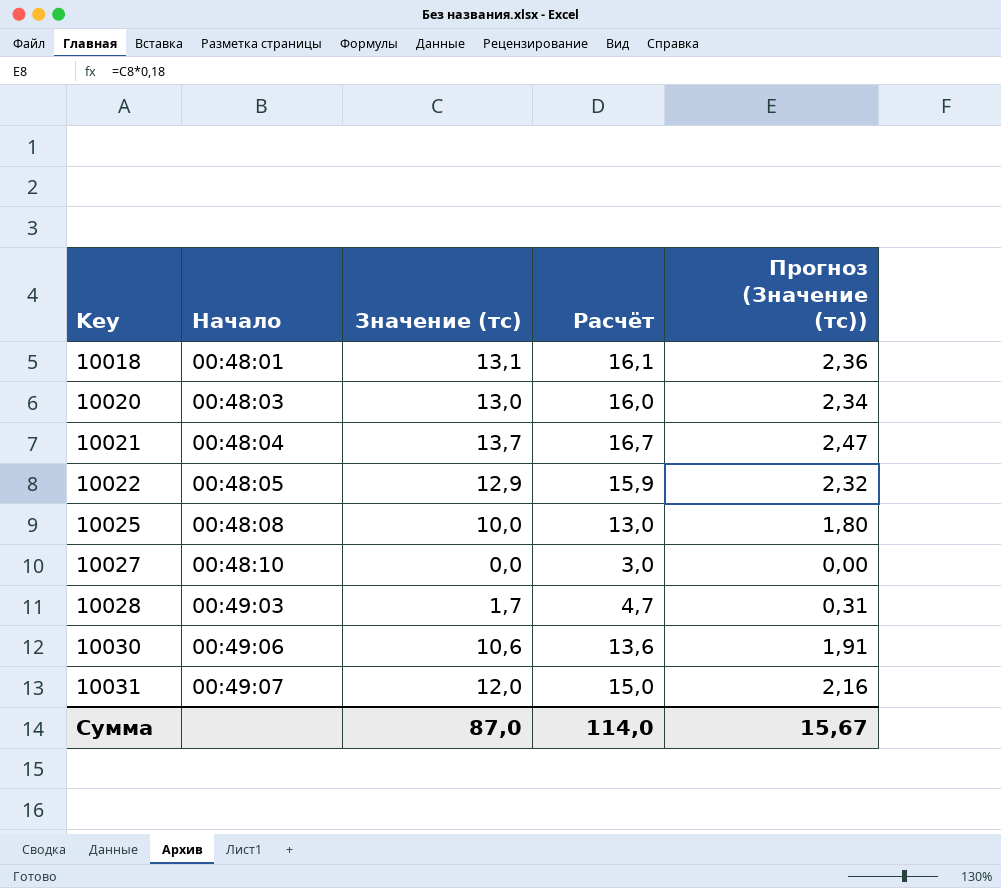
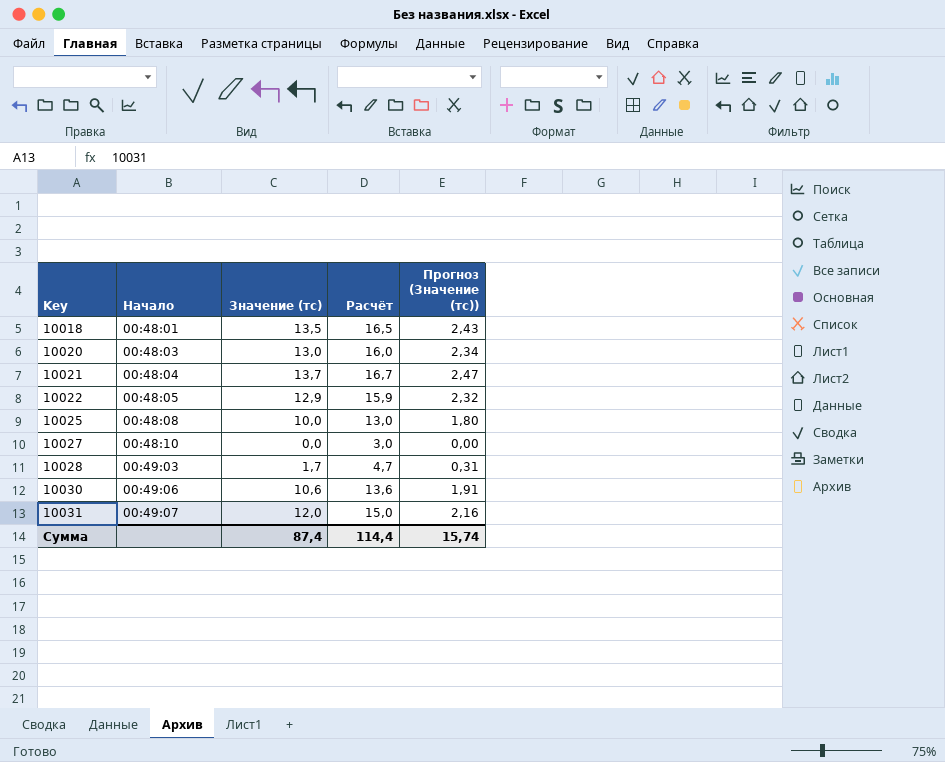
10018 | Значение (тс): 13,1 -> 13,5
10018 | Расчёт: 16,1 -> 16,5
10018 | Прогноз (Значение (тс)): 2,36 -> 2,43
Сумма | Значение (тс): 87,0 -> 87,4
Сумма | Расчёт: 114,0 -> 114,4
Сумма | Прогноз (Значение (тс)): 15,67 -> 15,74

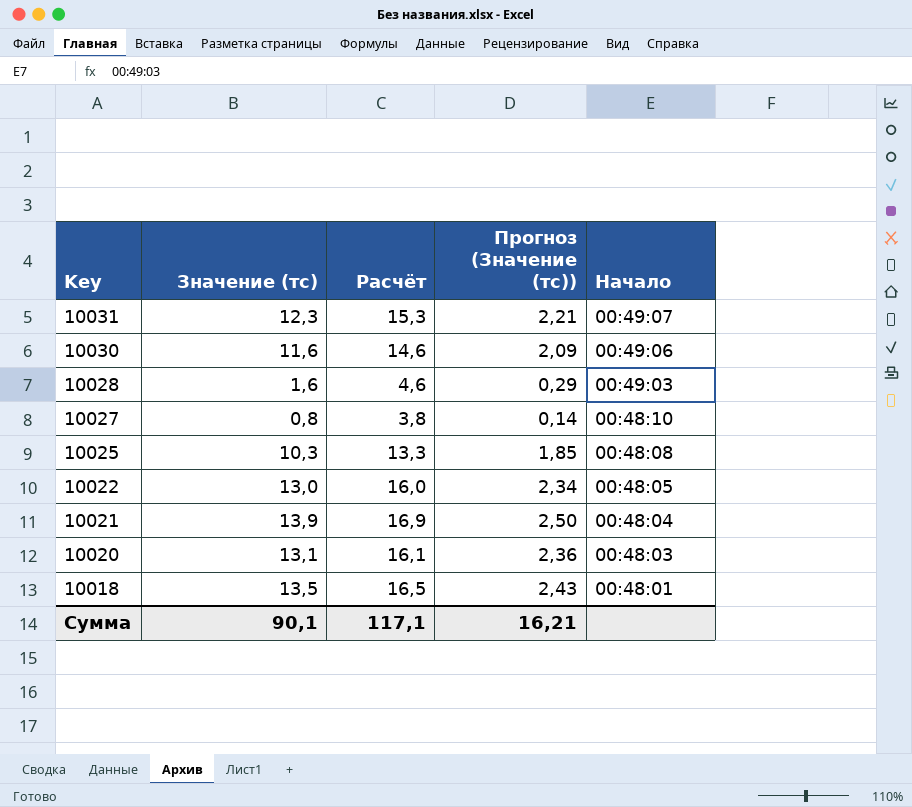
row order: Key ascending -> Key descending
column Начало | position: 2 -> 5
10031 | Значение (тс): 12,0 -> 12,3
10031 | Расчёт: 15,0 -> 15,3
10031 | Прогноз (Значение (тс)): 2,16 -> 2,21
10030 | Значение (тс): 10,6 -> 11,6
10030 | Расчёт: 13,6 -> 14,6
10030 | Прогноз (Значение (тс)): 1,91 -> 2,09
10028 | Значение (тс): 1,7 -> 1,6
10028 | Расчёт: 4,7 -> 4,6
10028 | Прогноз (Значение (тс)): 0,31 -> 0,29
10027 | Значение (тс): 0,0 -> 0,8
10027 | Расчёт: 3,0 -> 3,8
10027 | Прогноз (Значение (тс)): 0,00 -> 0,14
10025 | Значение (тс): 10,0 -> 10,3
10025 | Расчёт: 13,0 -> 13,3
10025 | Прогноз (Значение (тс)): 1,80 -> 1,85
10022 | Значение (тс): 12,9 -> 13,0
10022 | Расчёт: 15,9 -> 16,0
10022 | Прогноз (Значение (тс)): 2,32 -> 2,34
10021 | Значение (тс): 13,7 -> 13,9
10021 | Расчёт: 16,7 -> 16,9
10021 | Прогноз (Значение (тс)): 2,47 -> 2,50
10020 | Значение (тс): 13,0 -> 13,1
10020 | Расчёт: 16,0 -> 16,1
10020 | Прогноз (Значение (тс)): 2,34 -> 2,36
Сумма | Значение (тс): 87,4 -> 90,1
Сумма | Расчёт: 114,4 -> 117,1
Сумма | Прогноз (Значение (тс)): 15,74 -> 16,21

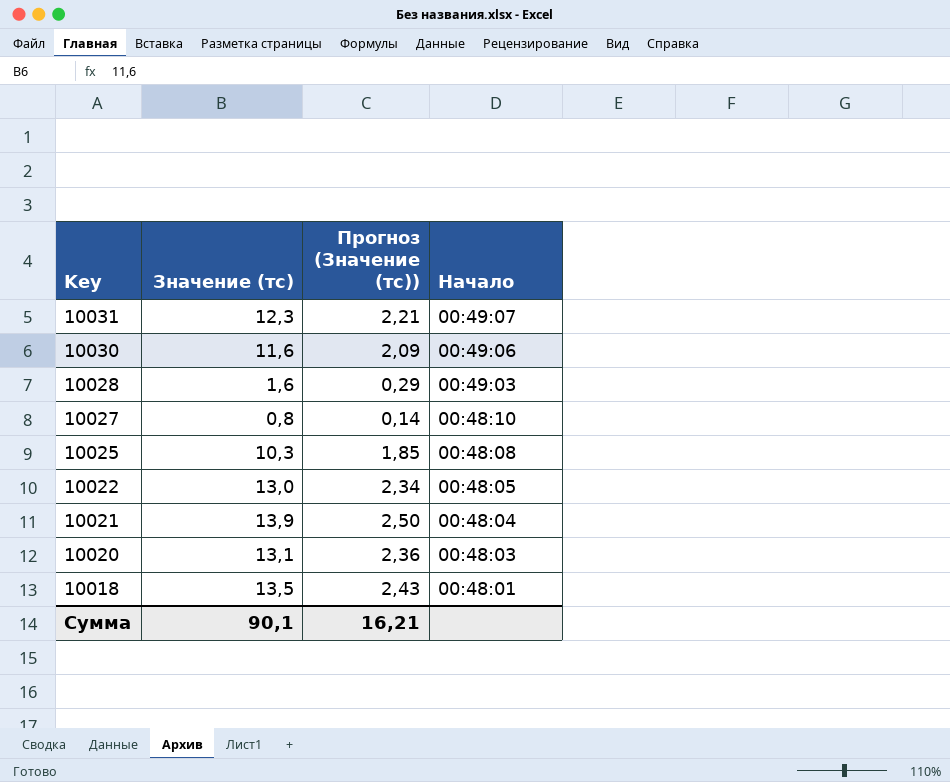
column Расчёт | formula: [Значение (тс)] + 3 -> none

